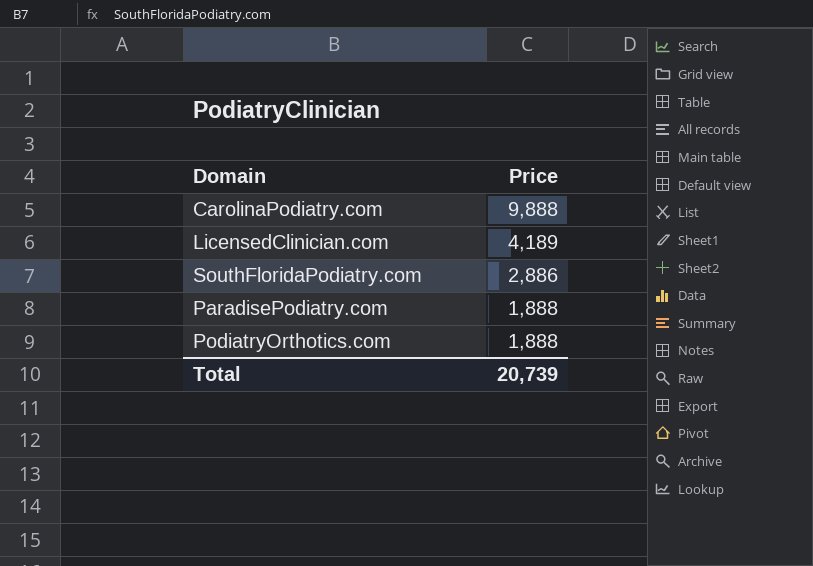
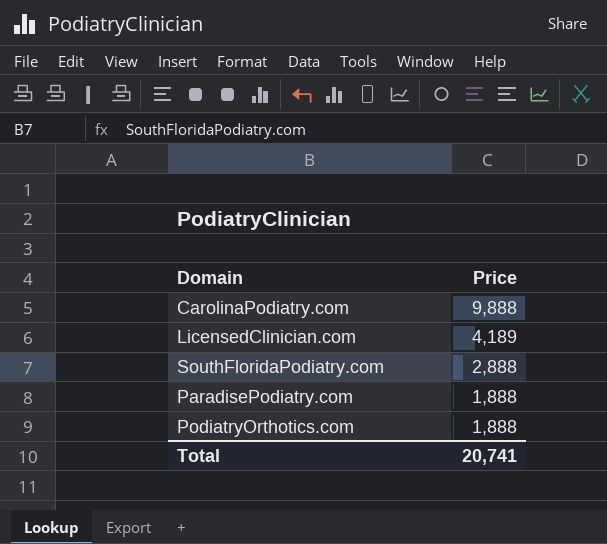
SouthFloridaPodiatry.com | Price: 2,886 -> 2,888
Total | Price: 20,739 -> 20,741

